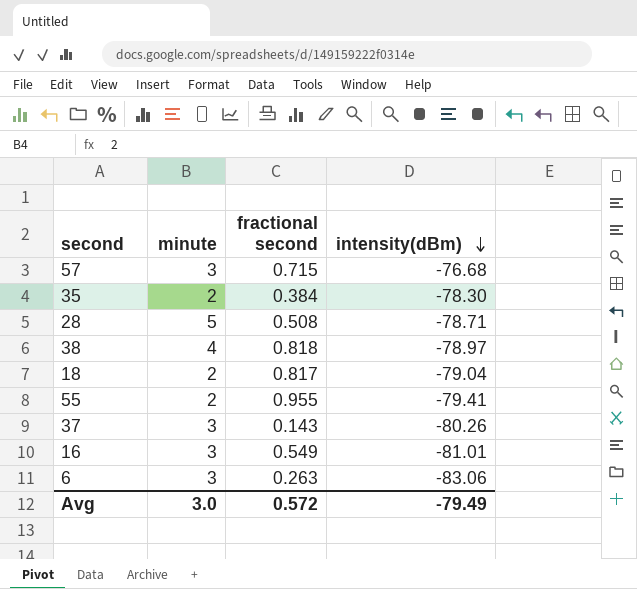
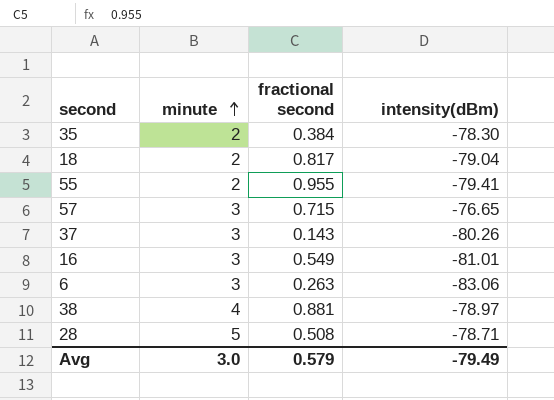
row order: intensity(dBm) descending -> minute ascending
57 | intensity(dBm): -76.68 -> -76.65
38 | fractional second: 0.818 -> 0.881
Avg | fractional second: 0.572 -> 0.579

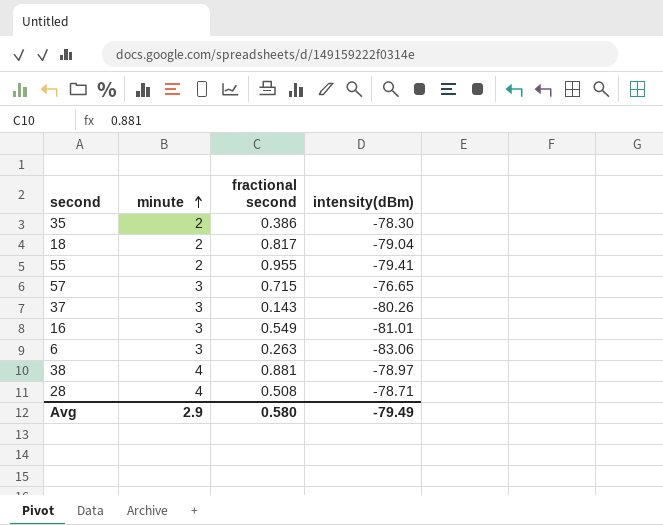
35 | fractional second: 0.384 -> 0.386
28 | minute: 5 -> 4
Avg | minute: 3.0 -> 2.9
Avg | fractional second: 0.579 -> 0.580

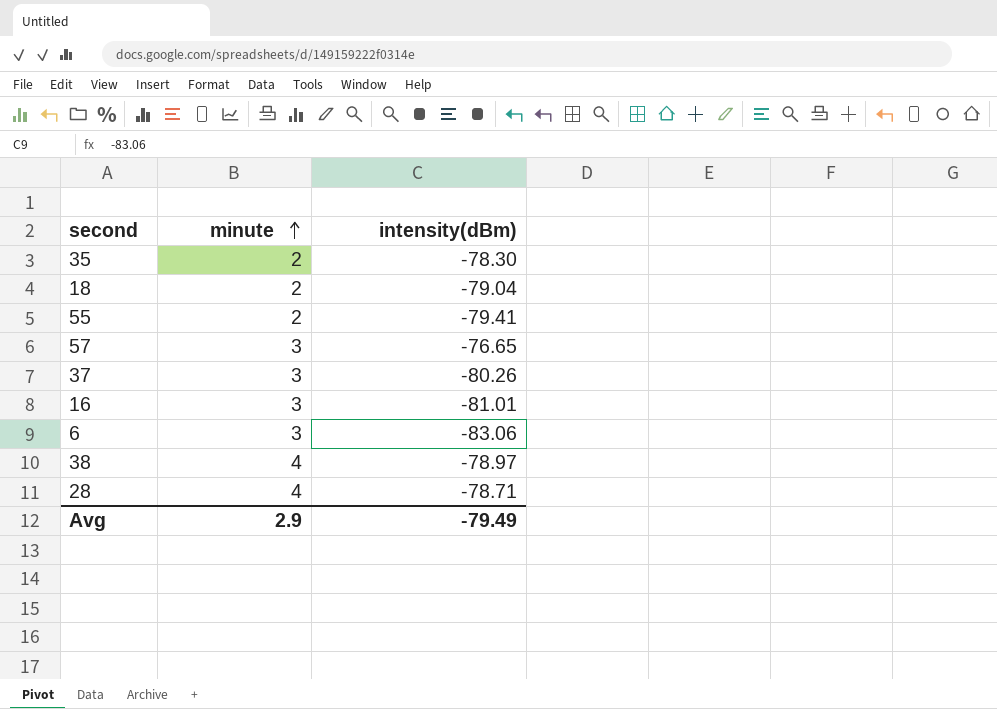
column fractional second | position: 3 -> none

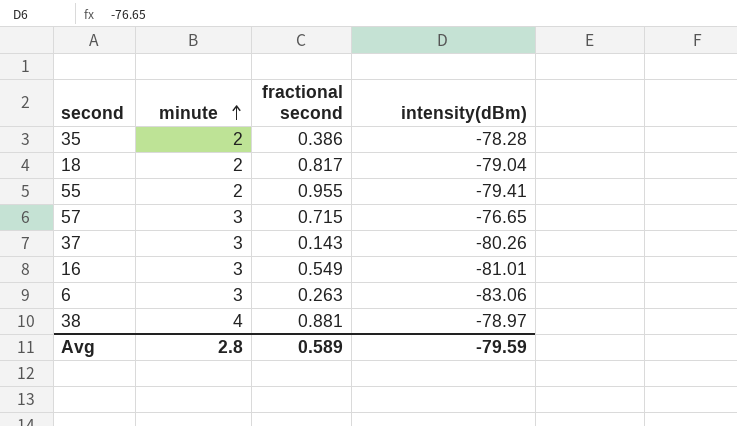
column fractional second | position: none -> 3
row 28: 4 | -78.71 -> none
35 | intensity(dBm): -78.30 -> -78.28
Avg | minute: 2.9 -> 2.8
Avg | intensity(dBm): -79.49 -> -79.59

